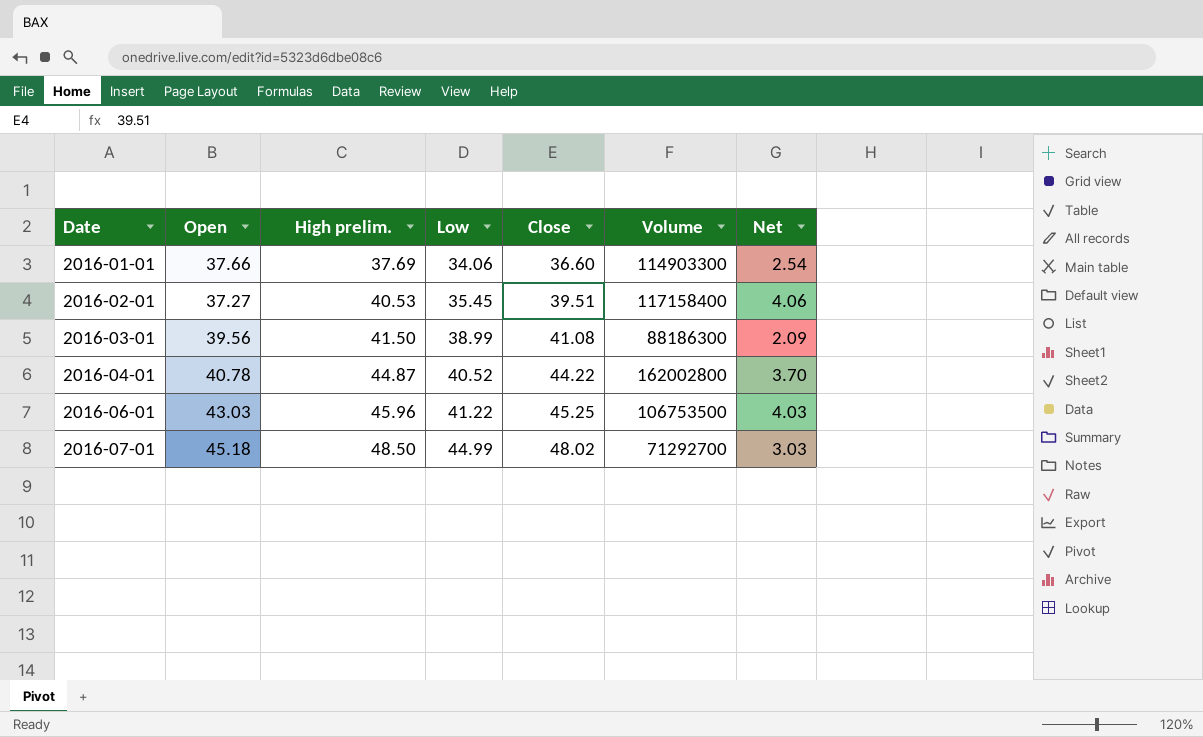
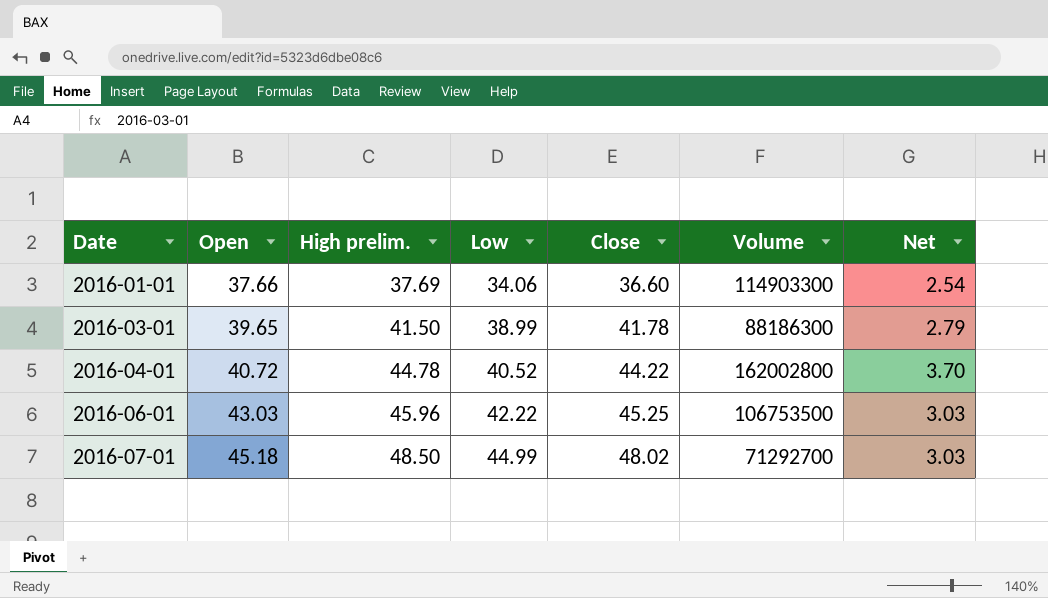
row 2016-02-01: 37.27 | 40.53 | 35.45 | 39.51 | 117158400 | 4.06 -> none
2016-03-01 | Open: 39.56 -> 39.65
2016-03-01 | Close: 41.08 -> 41.78
2016-03-01 | Net: 2.09 -> 2.79
2016-04-01 | Open: 40.78 -> 40.72
2016-04-01 | High prelim.: 44.87 -> 44.78
2016-06-01 | Low: 41.22 -> 42.22
2016-06-01 | Net: 4.03 -> 3.03

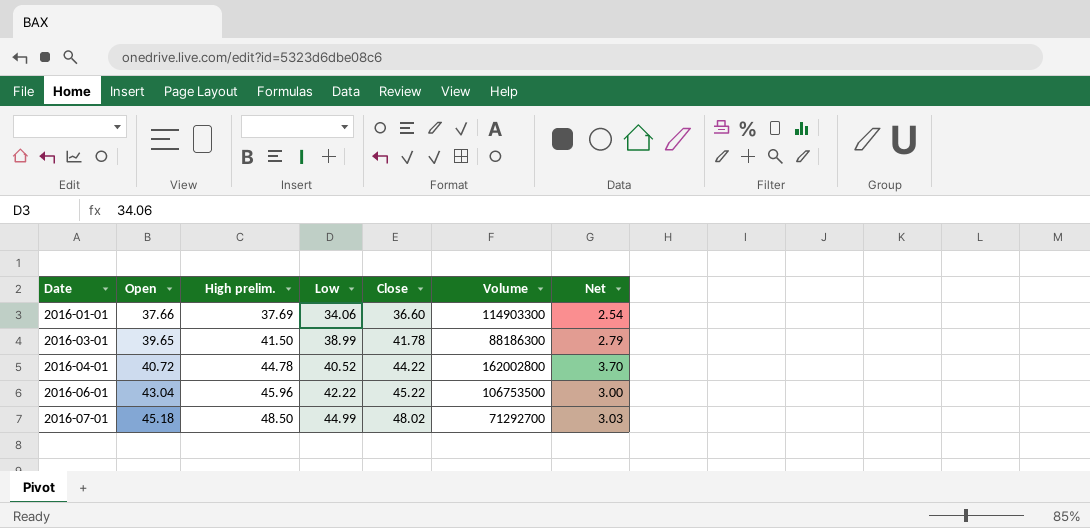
2016-06-01 | Open: 43.03 -> 43.04
2016-06-01 | Close: 45.25 -> 45.22
2016-06-01 | Net: 3.03 -> 3.00

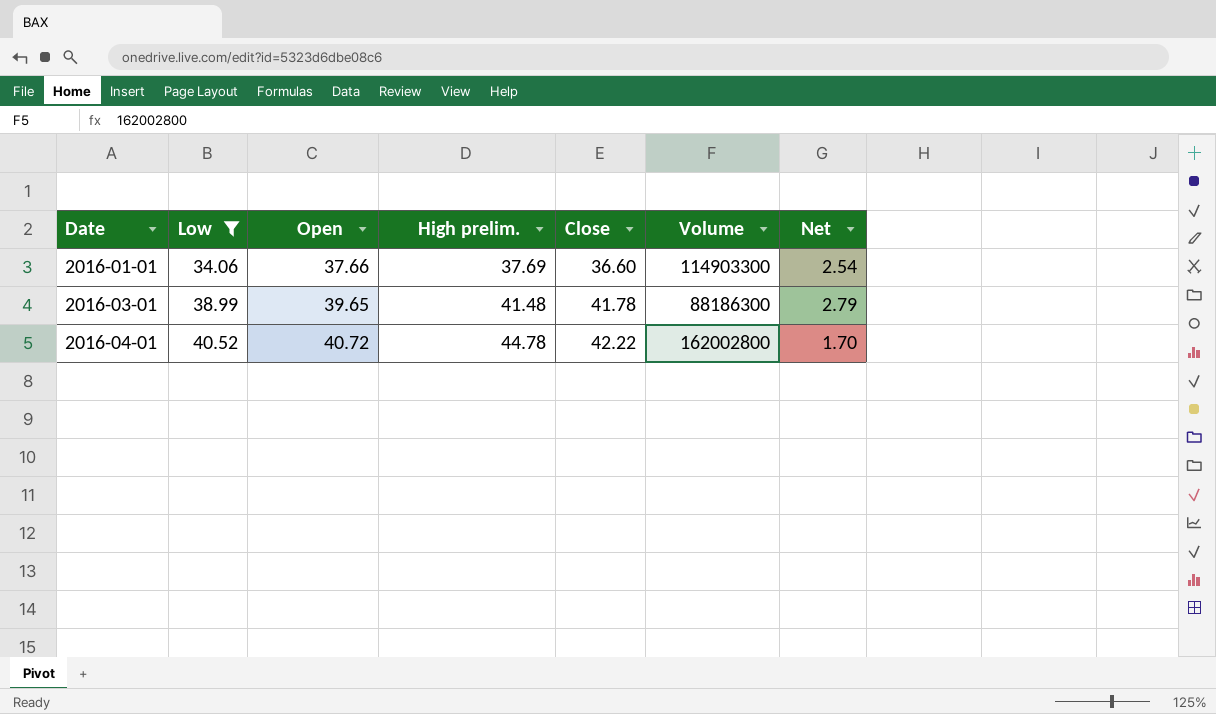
filter: none -> Low <= 40.52
column Low | position: 4 -> 2
2016-03-01 | High prelim.: 41.50 -> 41.48
2016-04-01 | Close: 44.22 -> 42.22
2016-04-01 | Net: 3.70 -> 1.70

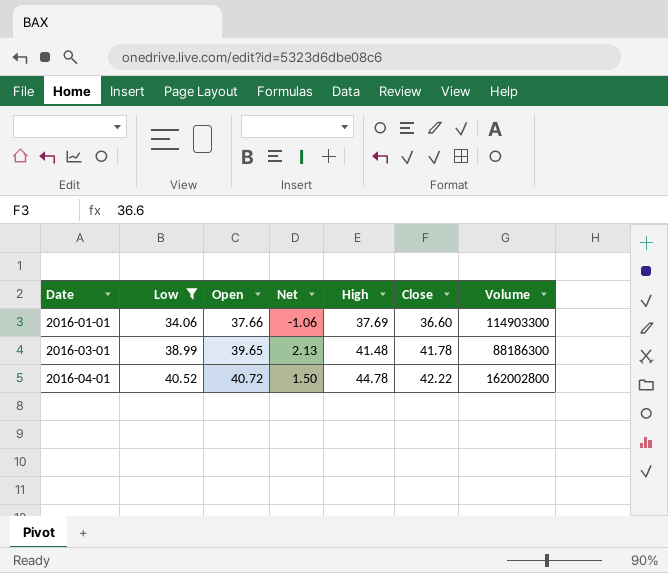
column Net | formula: [Close] - [Low] -> [Close] - [Open]
column Net | position: 7 -> 4
column name: High prelim. -> High

